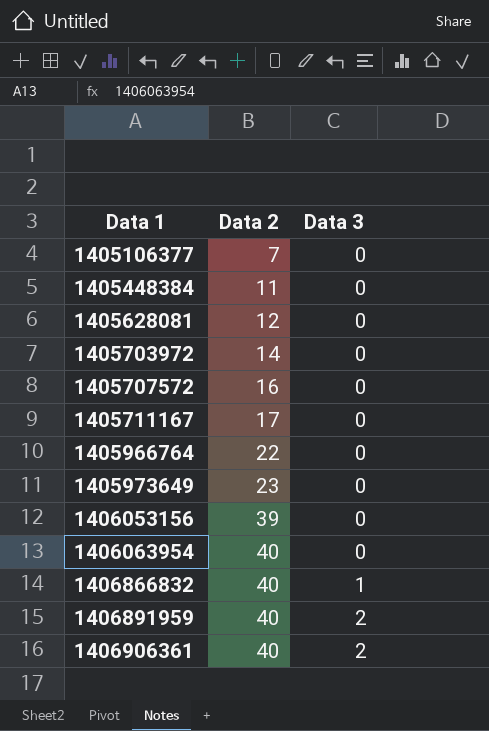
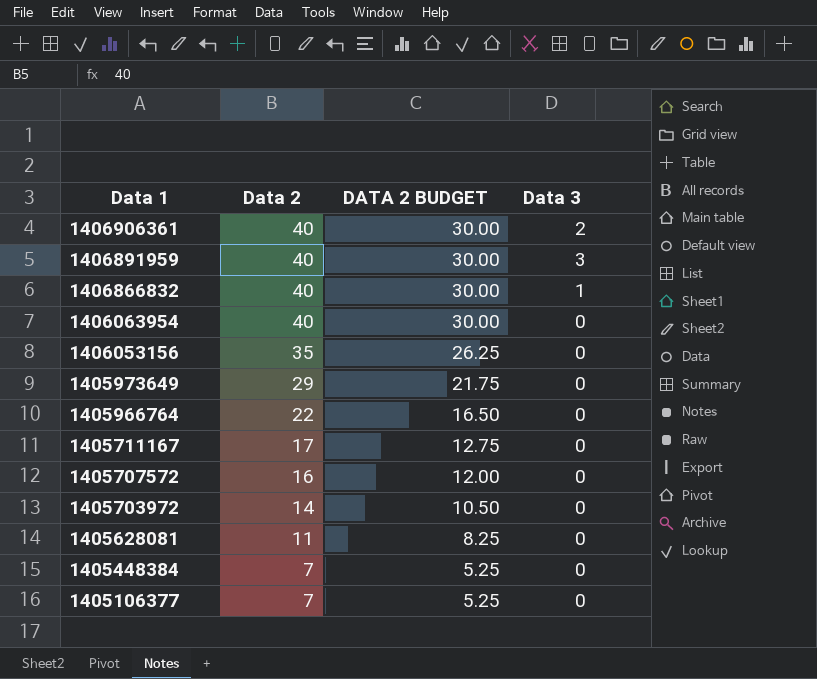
row order: Data 1 ascending -> Data 1 descending
column DATA 2 BUDGET | formula: none -> [Data 2] * 0.75
1406891959 | Data 3: 2 -> 3
1406053156 | Data 2: 39 -> 35
1405973649 | Data 2: 23 -> 29
1405628081 | Data 2: 12 -> 11
1405448384 | Data 2: 11 -> 7

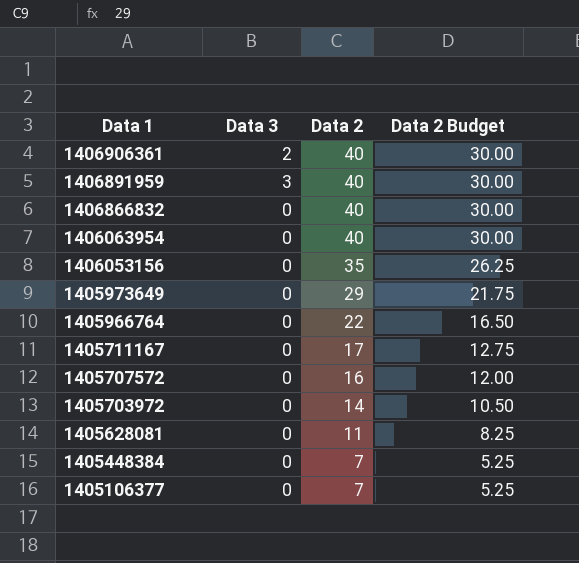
column Data 3 | position: 4 -> 2
column name: DATA 2 BUDGET -> Data 2 Budget
1406866832 | Data 3: 1 -> 0

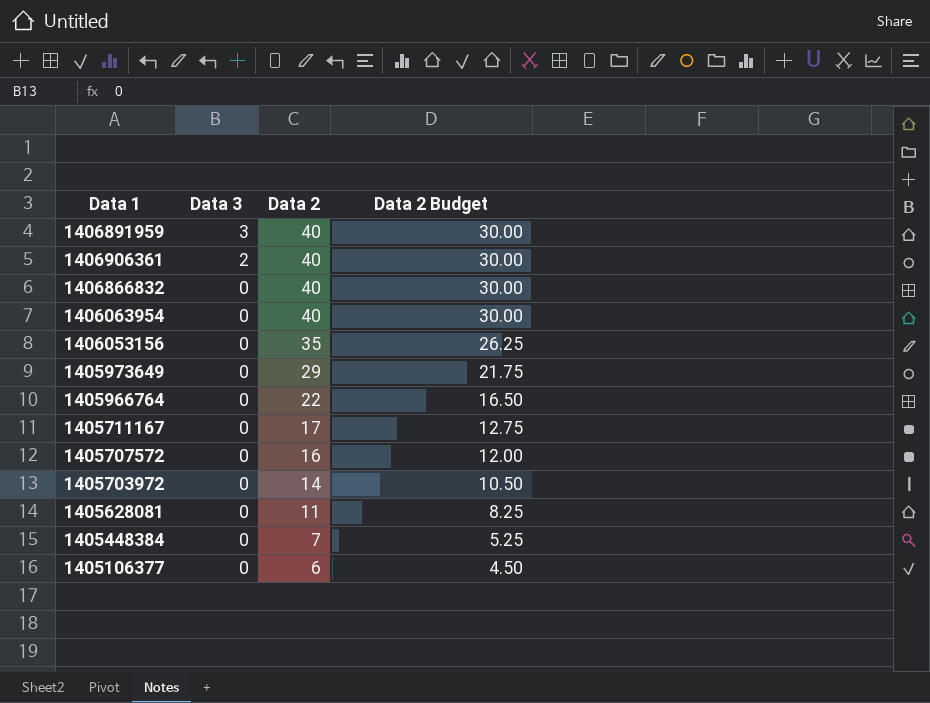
row order: Data 1 descending -> Data 3 descending
1405106377 | Data 2: 7 -> 6
1405106377 | Data 2 Budget: 5.25 -> 4.50

